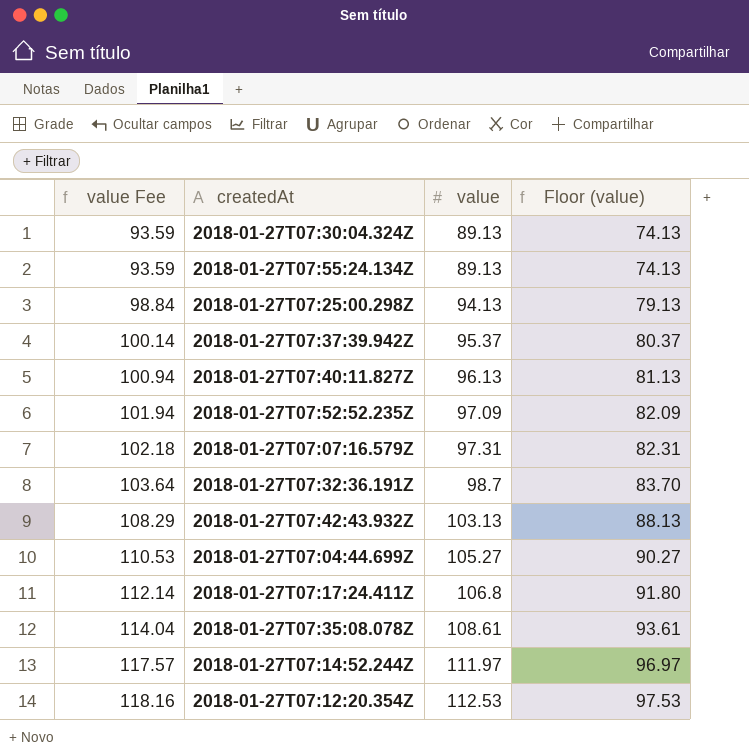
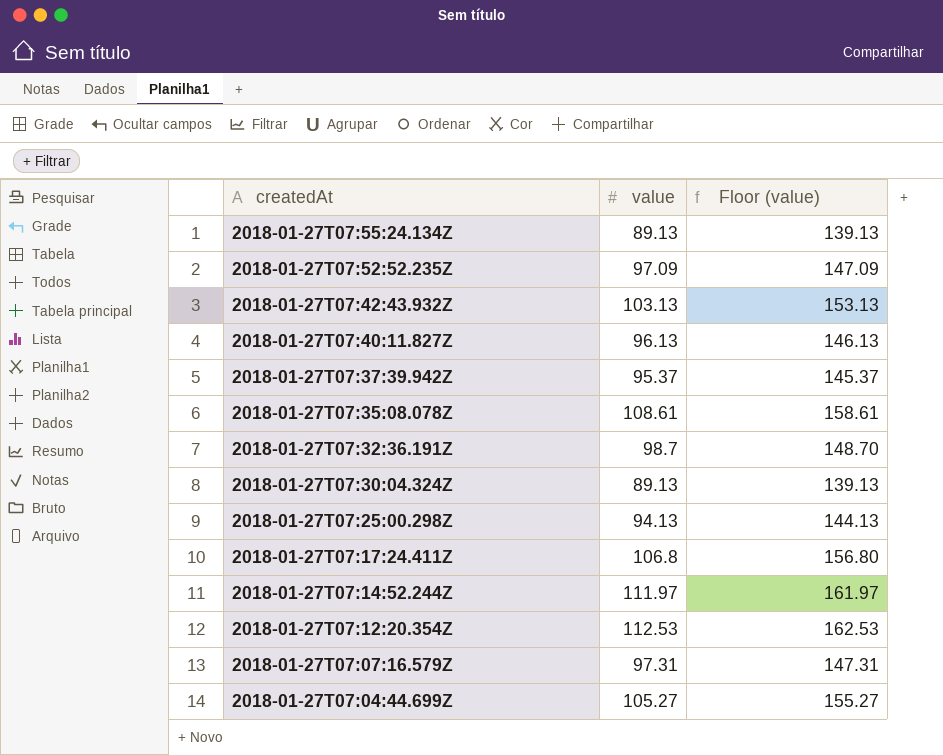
row order: value Fee ascending -> createdAt descending
column value Fee | formula: [value] * 1.05 -> none
column Floor (value) | formula: [value] - 15 -> [value] + 50

